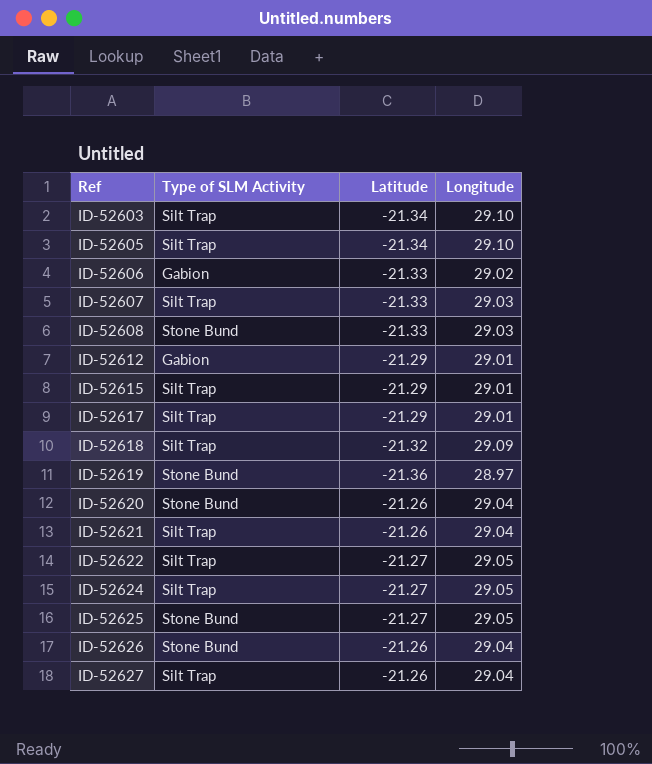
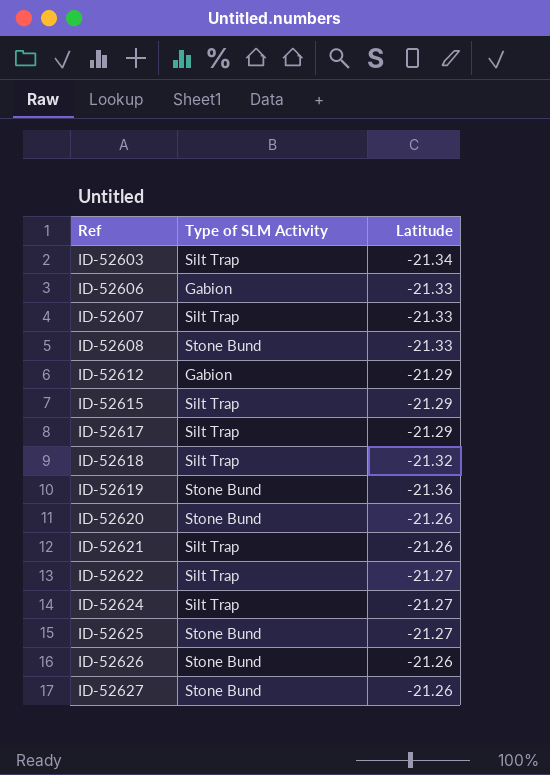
column Longitude | position: 4 -> none
row ID-52605: Silt Trap | -21.34 | 29.10 -> none
ID-52627 | Type of SLM Activity: Silt Trap -> Stone Bund

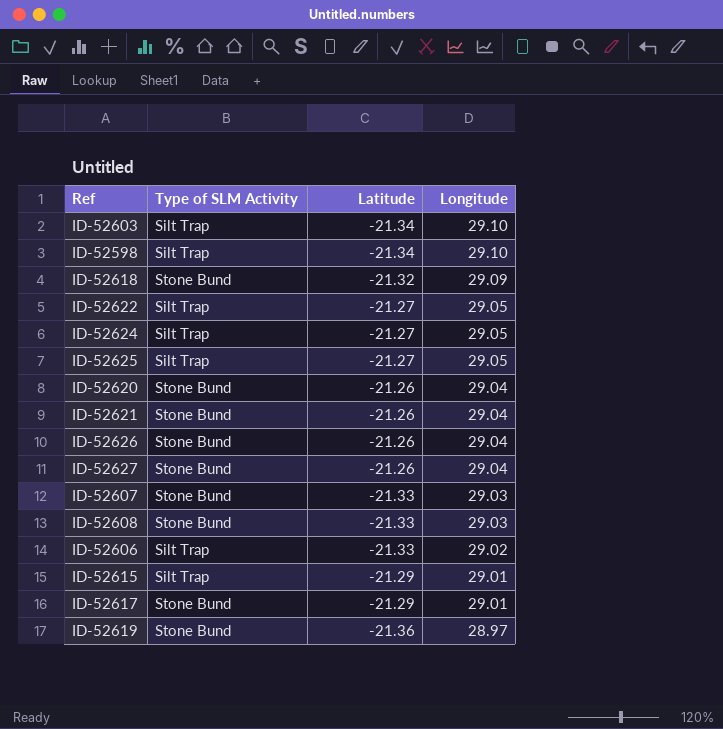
row order: Ref ascending -> Longitude descending
column Longitude | position: none -> 4
row ID-52612: Gabion | -21.29 -> none
row ID-52598: none -> Silt Trap | -21.34 | 29.10
ID-52618 | Type of SLM Activity: Silt Trap -> Stone Bund
ID-52625 | Type of SLM Activity: Stone Bund -> Silt Trap
ID-52621 | Type of SLM Activity: Silt Trap -> Stone Bund
ID-52607 | Type of SLM Activity: Silt Trap -> Stone Bund
ID-52606 | Type of SLM Activity: Gabion -> Silt Trap
ID-52617 | Type of SLM Activity: Silt Trap -> Stone Bund

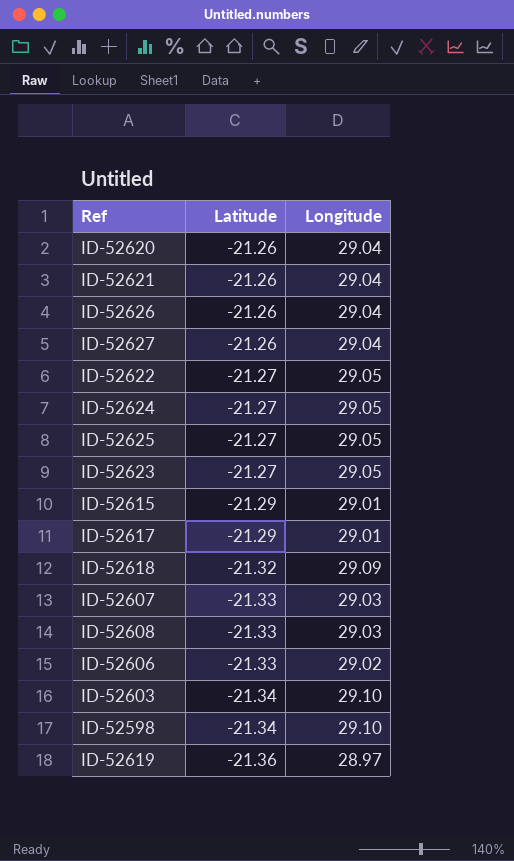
row order: Longitude descending -> Latitude descending
column Type of SLM Activity | position: 2 -> none
row ID-52623: none -> -21.27 | 29.05

